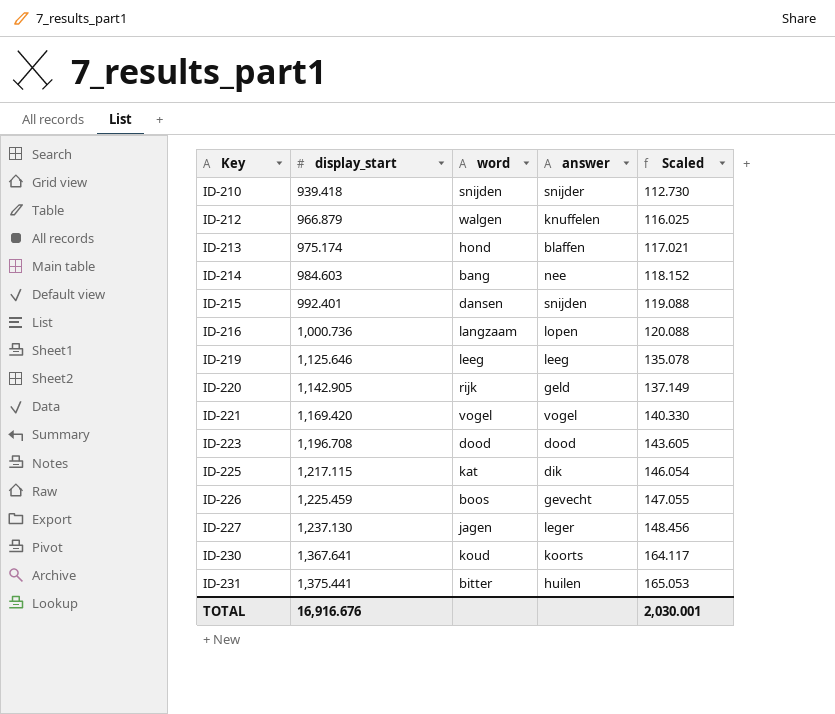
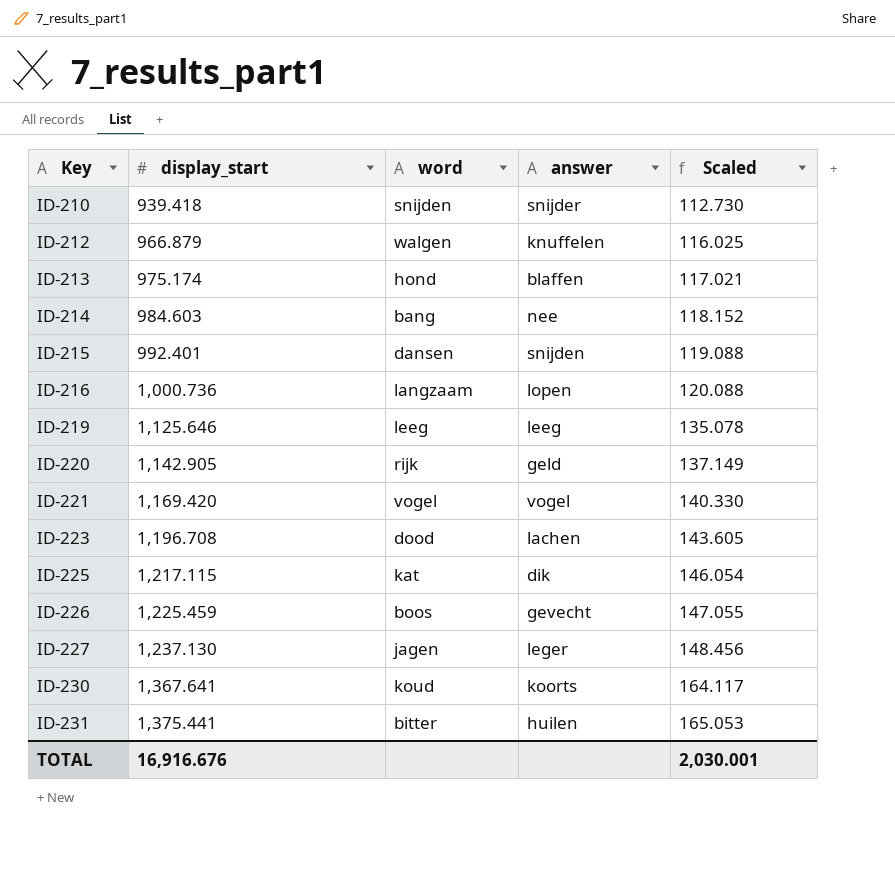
ID-223 | answer: dood -> lachen

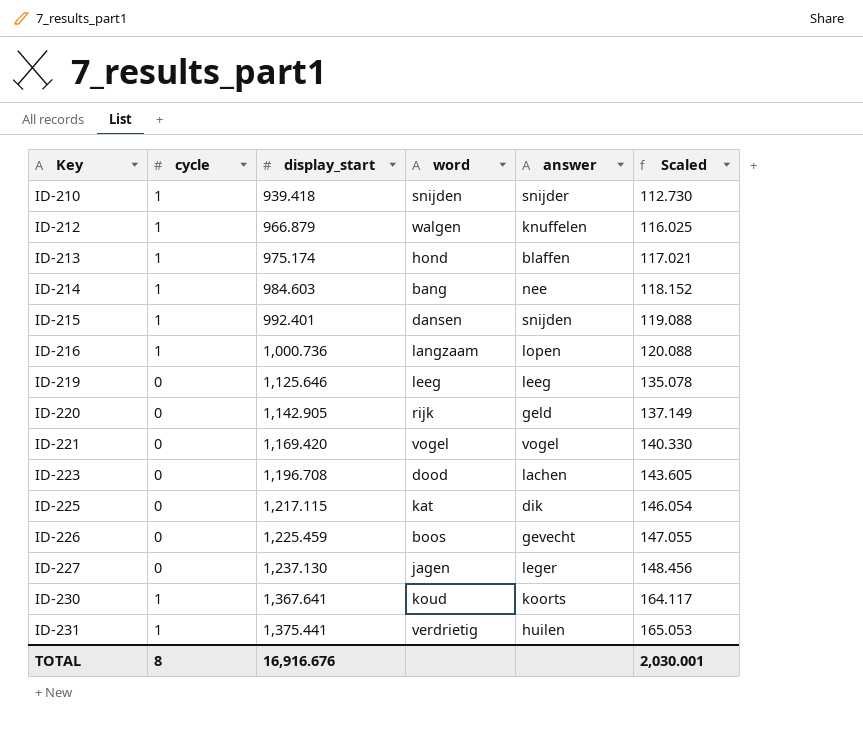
column cycle | position: none -> 2
ID-231 | word: bitter -> verdrietig

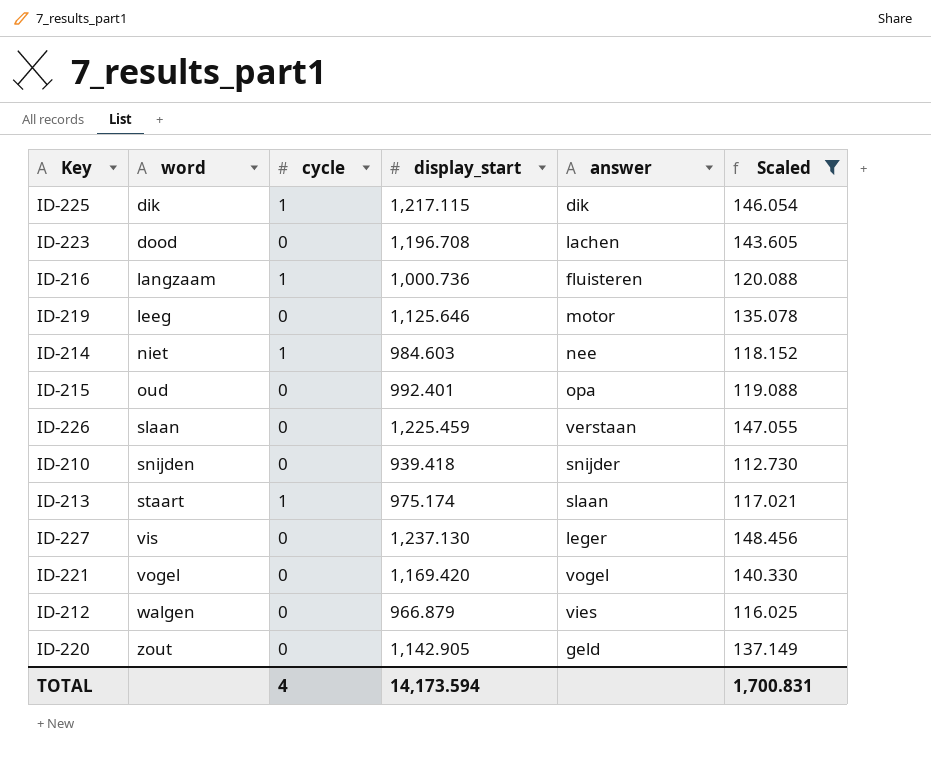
filter: none -> Scaled <= 148.456
row order: Key ascending -> word ascending
column word | position: 4 -> 2
ID-225 | word: kat -> dik
ID-225 | cycle: 0 -> 1
ID-216 | answer: lopen -> fluisteren
ID-219 | answer: leeg -> motor
ID-214 | word: bang -> niet
ID-215 | word: dansen -> oud
ID-215 | cycle: 1 -> 0
ID-215 | answer: snijden -> opa
ID-226 | word: boos -> slaan
ID-226 | answer: gevecht -> verstaan
ID-210 | cycle: 1 -> 0
ID-213 | word: hond -> staart
ID-213 | answer: blaffen -> slaan
ID-227 | word: jagen -> vis
ID-212 | cycle: 1 -> 0
ID-212 | answer: knuffelen -> vies
ID-220 | word: rijk -> zout
TOTAL | cycle: 8 -> 4
TOTAL | display_start: 16,916.676 -> 14,173.594
TOTAL | Scaled: 2,030.001 -> 1,700.831

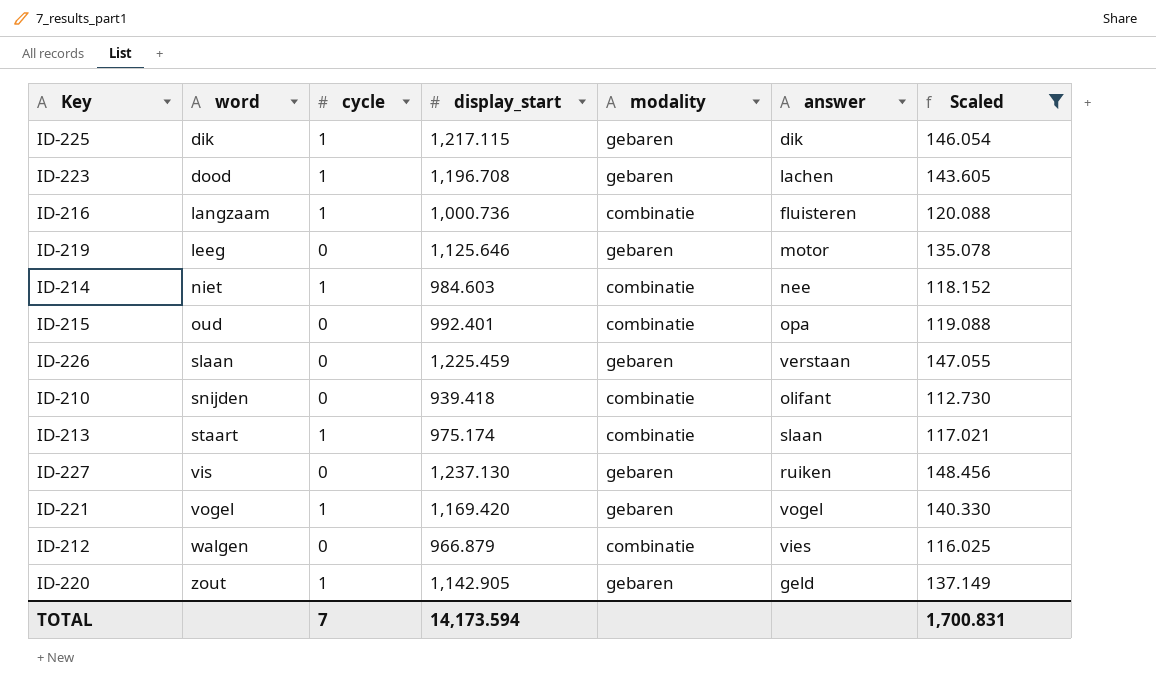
column modality | position: none -> 5
ID-223 | cycle: 0 -> 1
ID-210 | answer: snijder -> olifant
ID-227 | answer: leger -> ruiken
ID-221 | cycle: 0 -> 1
ID-220 | cycle: 0 -> 1
TOTAL | cycle: 4 -> 7

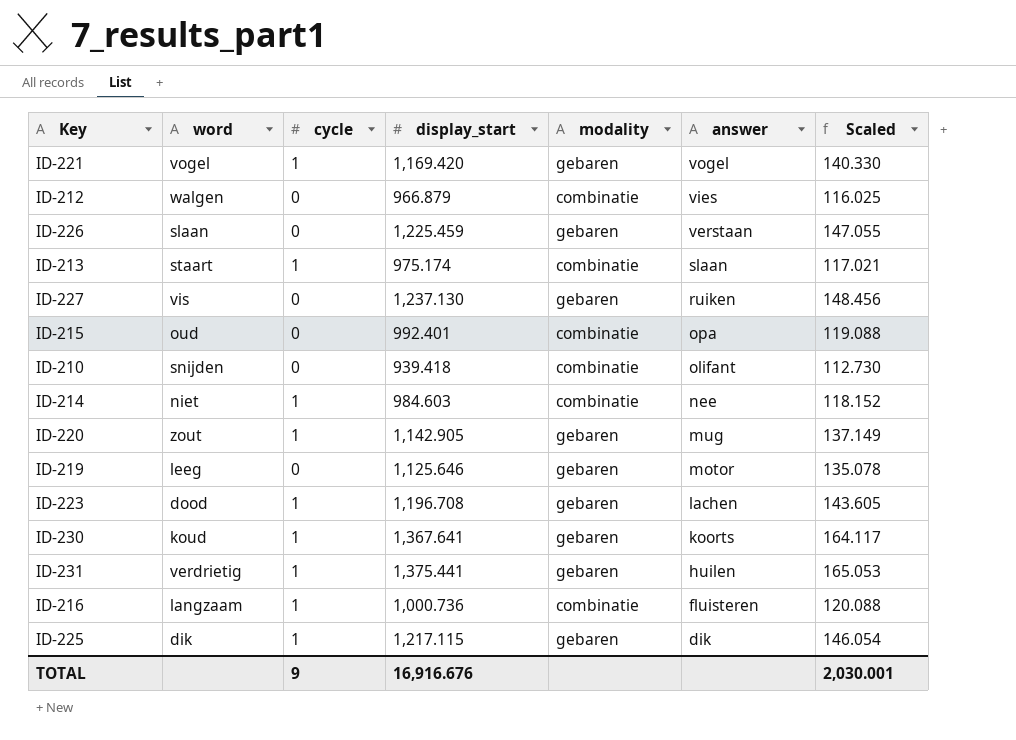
filter: Scaled <= 148.456 -> none
row order: word ascending -> answer descending
ID-220 | answer: geld -> mug
TOTAL | cycle: 7 -> 9
TOTAL | display_start: 14,173.594 -> 16,916.676
TOTAL | Scaled: 1,700.831 -> 2,030.001

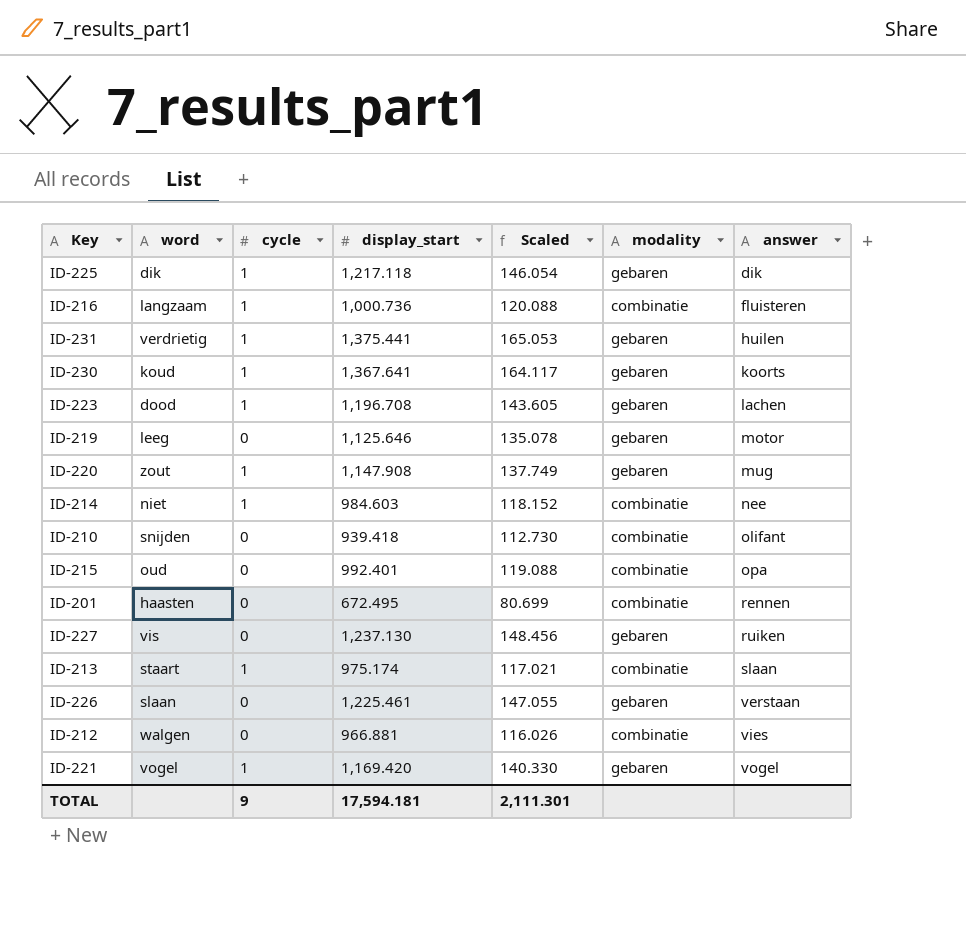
row order: answer descending -> answer ascending
column Scaled | position: 7 -> 5
ID-225 | display_start: 1,217.115 -> 1,217.118
ID-220 | display_start: 1,142.905 -> 1,147.908
ID-220 | Scaled: 137.149 -> 137.749
row ID-201: none -> haasten | 0 | 672.495 | 80.699 | combinatie | rennen
ID-226 | display_start: 1,225.459 -> 1,225.461
ID-212 | display_start: 966.879 -> 966.881
ID-212 | Scaled: 116.025 -> 116.026
TOTAL | display_start: 16,916.676 -> 17,594.181
TOTAL | Scaled: 2,030.001 -> 2,111.301

